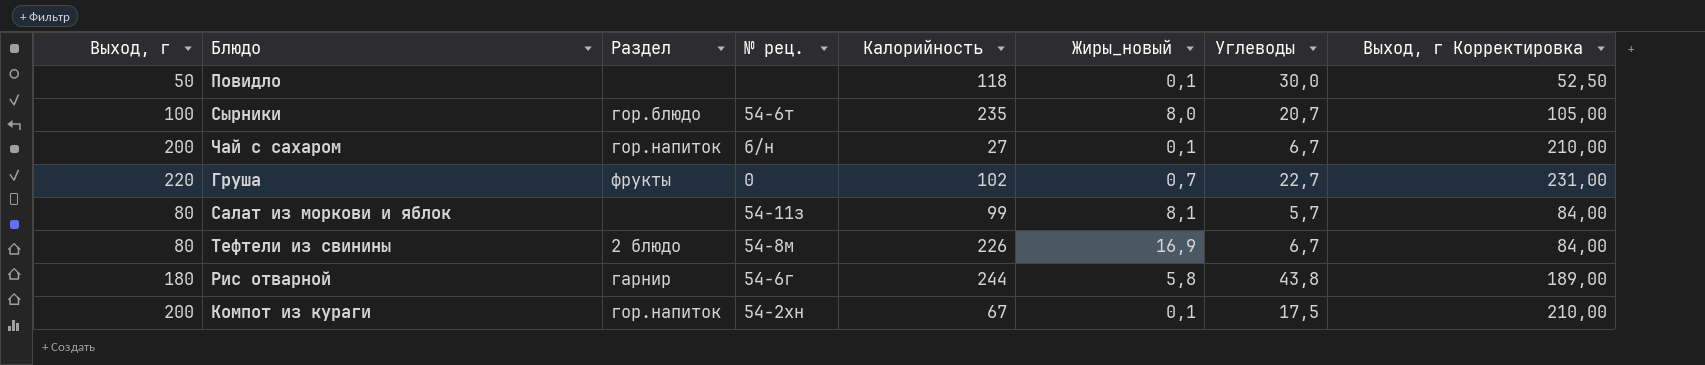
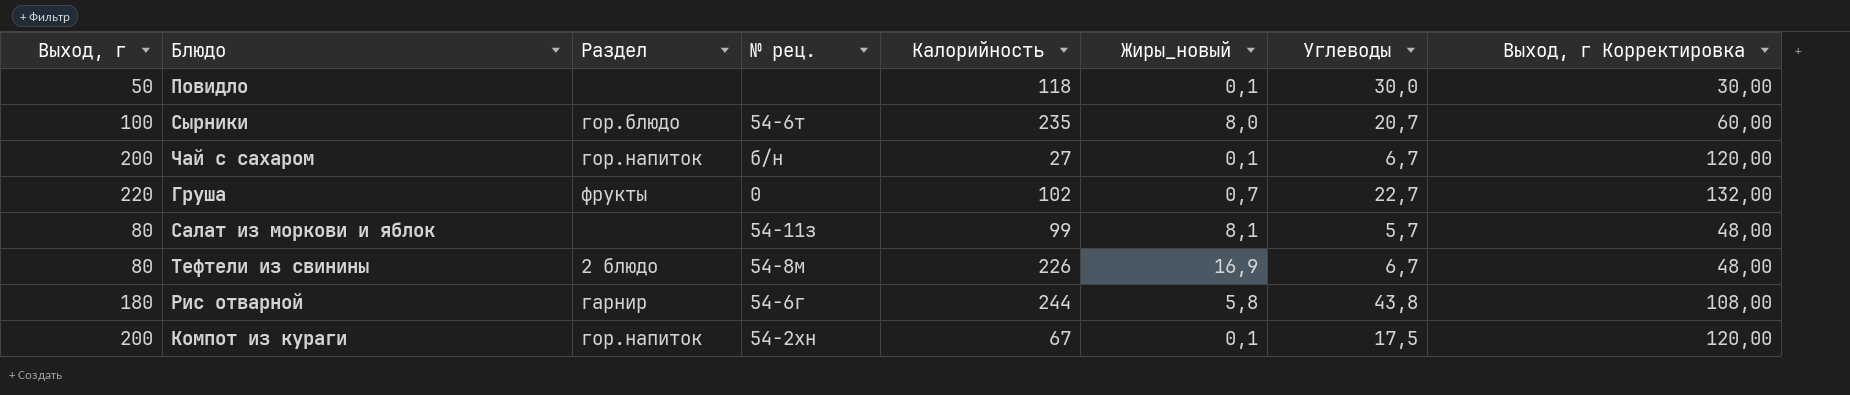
column Выход, г Корректировка | formula: [Выход, г] * 1,05 -> [Выход, г] * 0,6

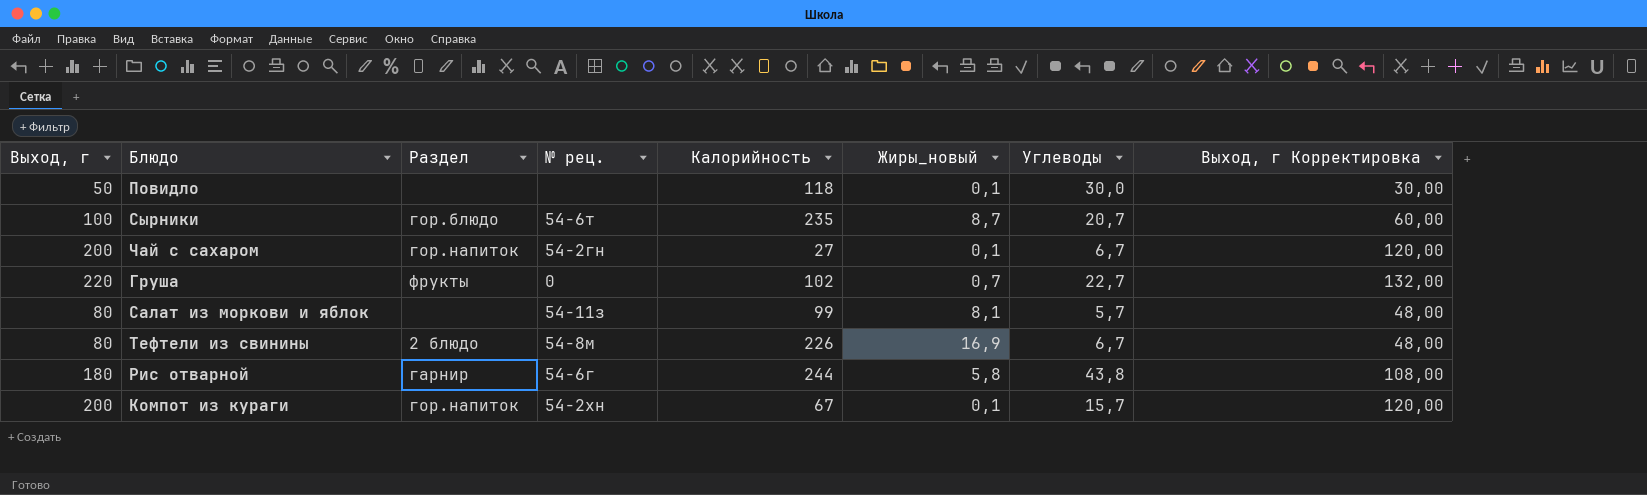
Сырники | Жиры_новый: 8,0 -> 8,7
Чай с сахаром | № рец.: б/н -> 54-2гн
Компот из кураги | Углеводы: 17,5 -> 15,7

